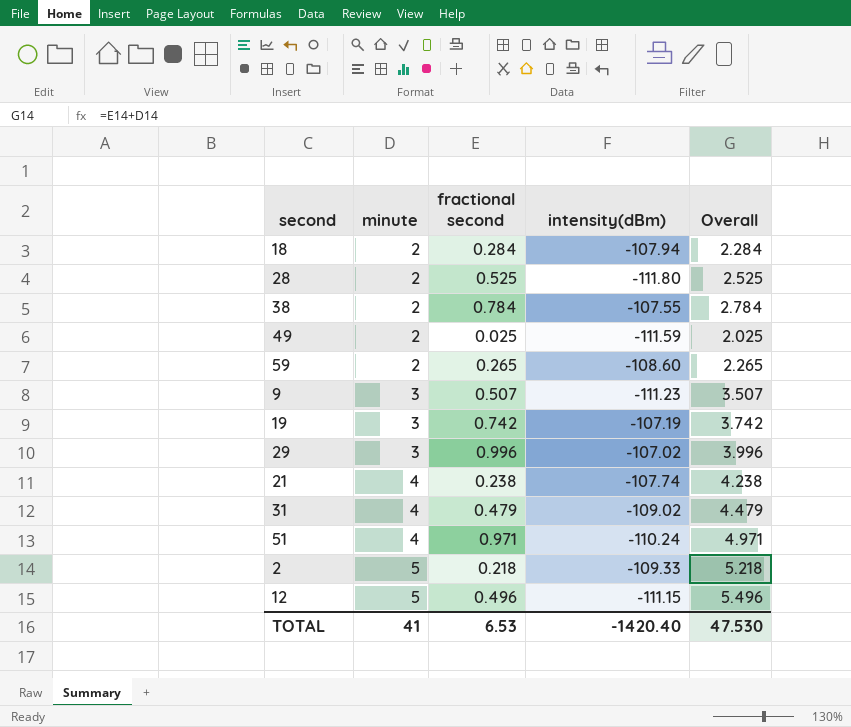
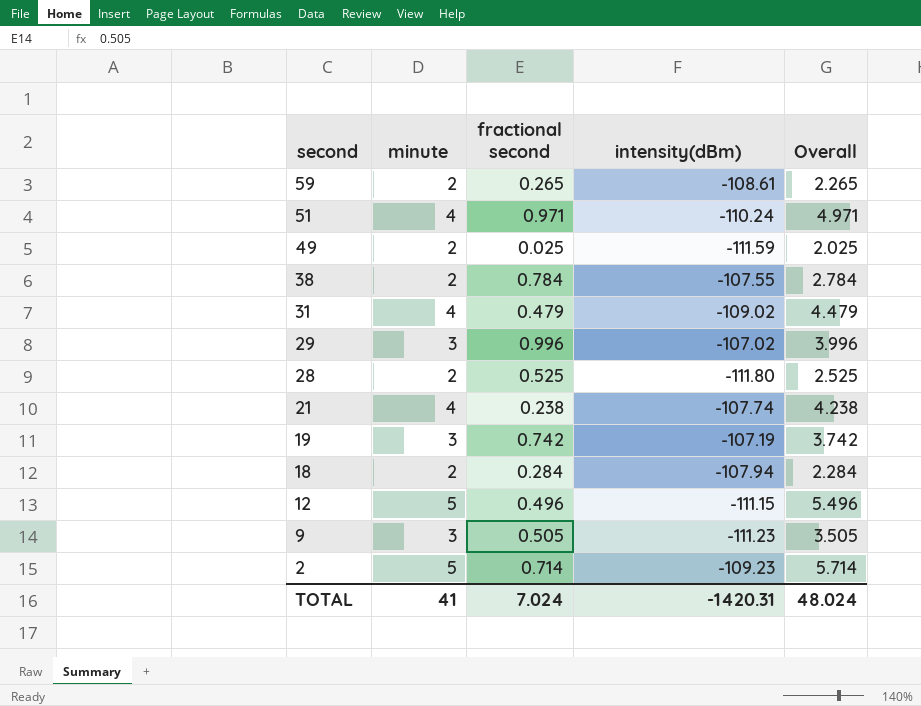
row order: minute ascending -> second descending
59 | intensity(dBm): -108.60 -> -108.61
9 | fractional second: 0.507 -> 0.505
9 | Overall: 3.507 -> 3.505
2 | fractional second: 0.218 -> 0.714
2 | intensity(dBm): -109.33 -> -109.23
2 | Overall: 5.218 -> 5.714
TOTAL | fractional second: 6.53 -> 7.024
TOTAL | intensity(dBm): -1420.40 -> -1420.31
TOTAL | Overall: 47.530 -> 48.024

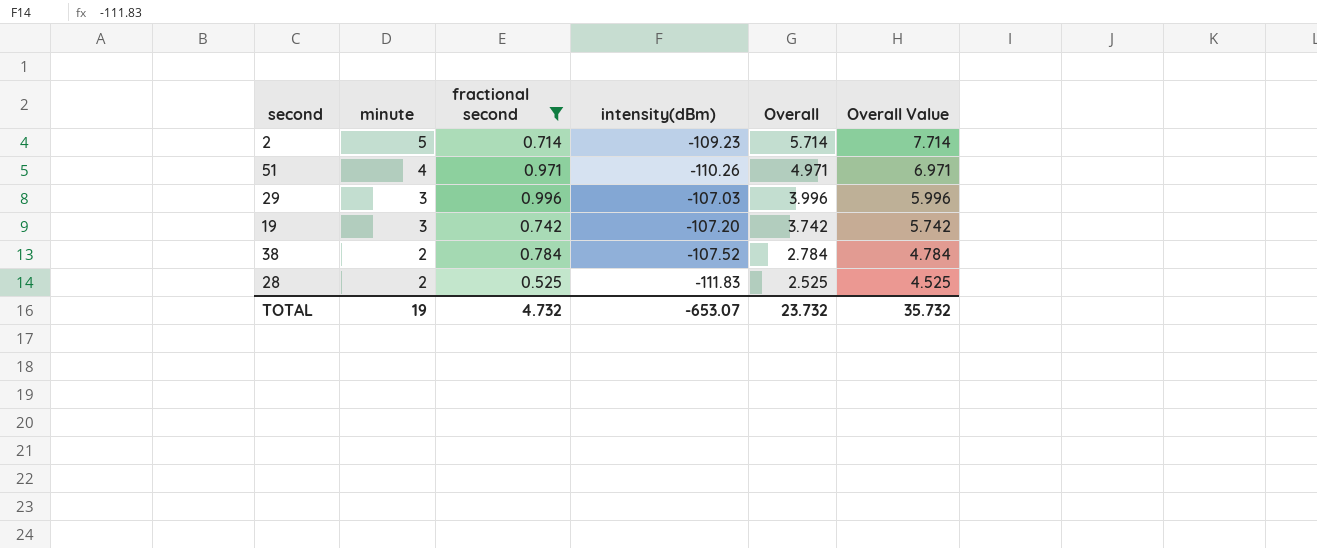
filter: none -> fractional second >= 0.525
row order: second descending -> minute descending
column Overall Value | formula: none -> [Overall] + 2
51 | intensity(dBm): -110.24 -> -110.26
29 | intensity(dBm): -107.02 -> -107.03
19 | intensity(dBm): -107.19 -> -107.20
38 | intensity(dBm): -107.55 -> -107.52
28 | intensity(dBm): -111.80 -> -111.83
TOTAL | minute: 41 -> 19
TOTAL | fractional second: 7.024 -> 4.732
TOTAL | intensity(dBm): -1420.31 -> -653.07
TOTAL | Overall: 48.024 -> 23.732

